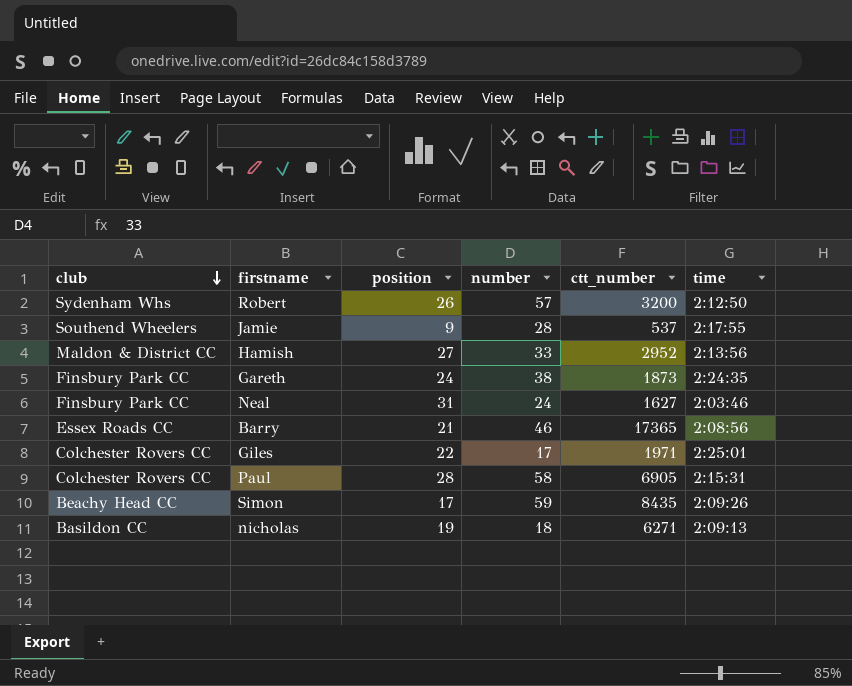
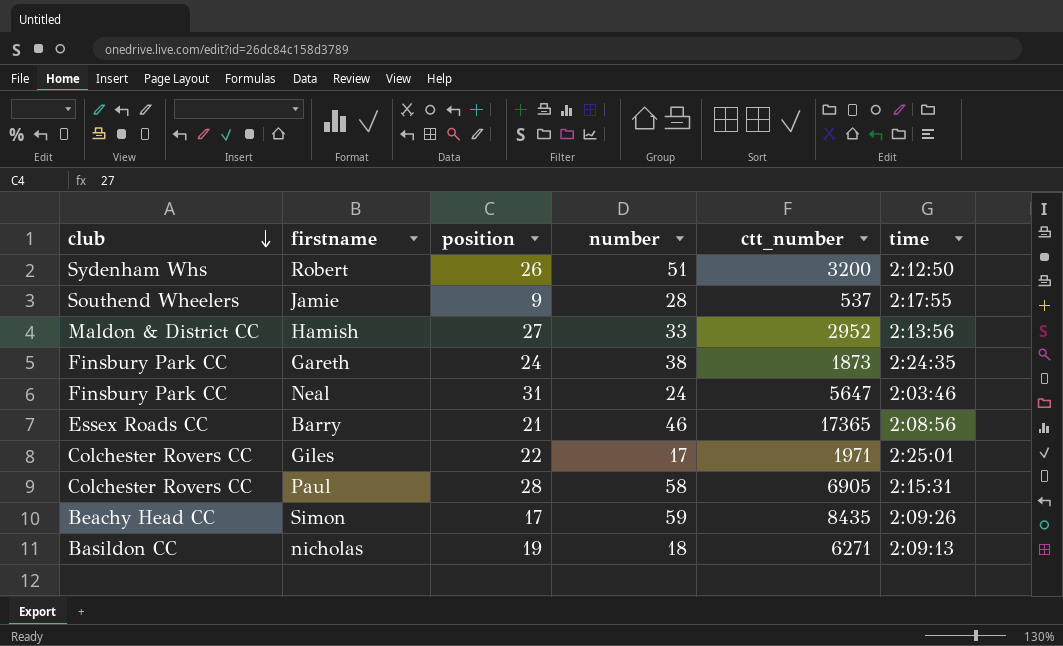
Robert | number: 57 -> 51
Neal | ctt_number: 1627 -> 5647

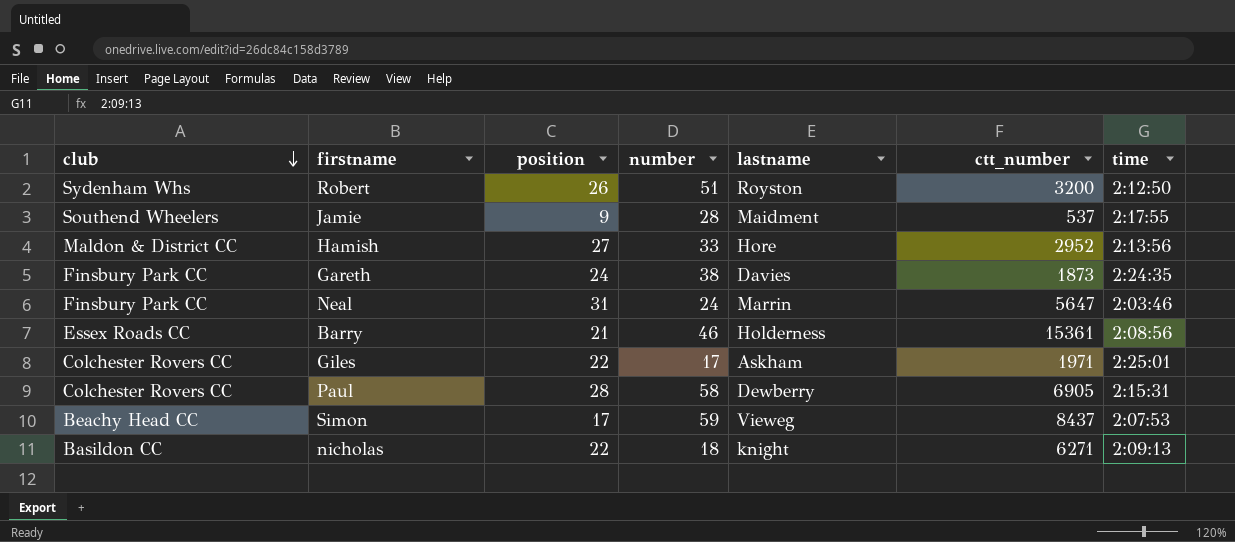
column lastname | position: none -> 5
Barry | ctt_number: 17365 -> 15361
Simon | ctt_number: 8435 -> 8437
Simon | time: 2:09:26 -> 2:07:53
nicholas | position: 19 -> 22

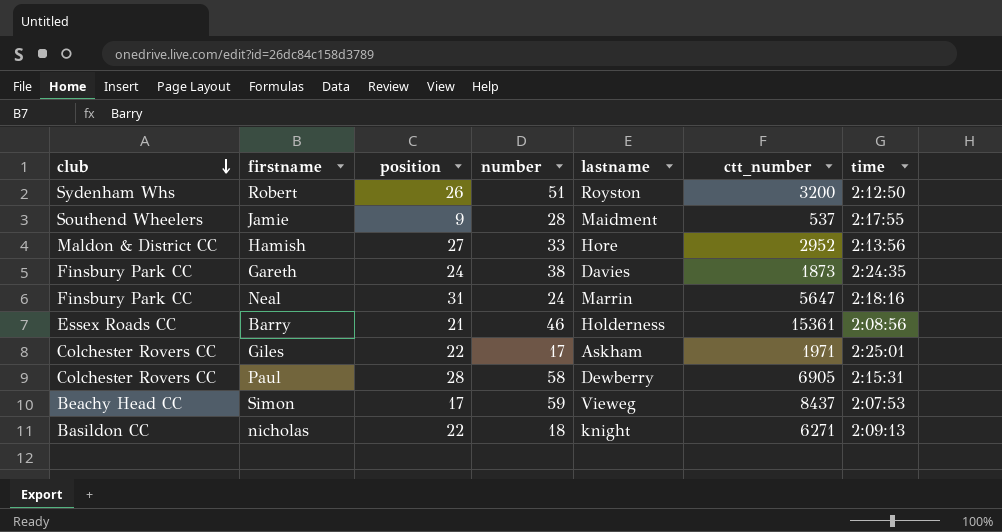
Neal | time: 2:03:46 -> 2:18:16

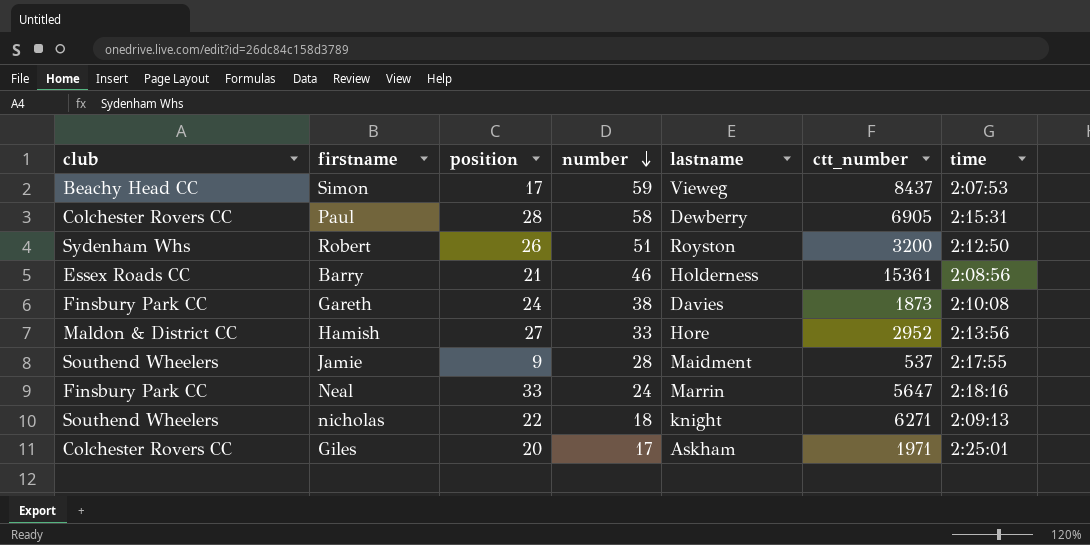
row order: club descending -> number descending
Gareth | time: 2:24:35 -> 2:10:08
Neal | position: 31 -> 33
nicholas | club: Basildon CC -> Southend Wheelers
Giles | position: 22 -> 20

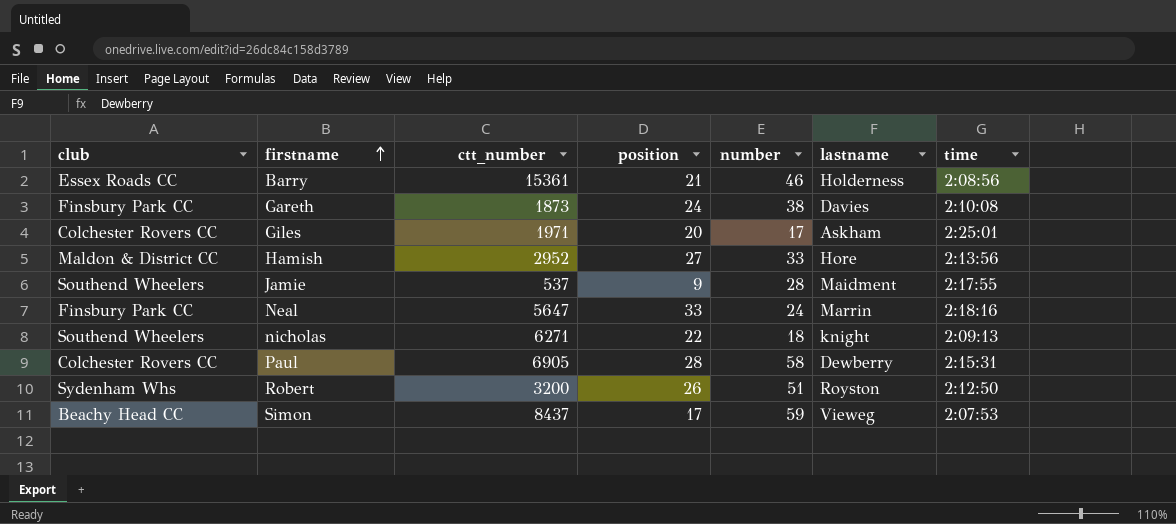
row order: number descending -> firstname ascending
column ctt_number | position: 6 -> 3

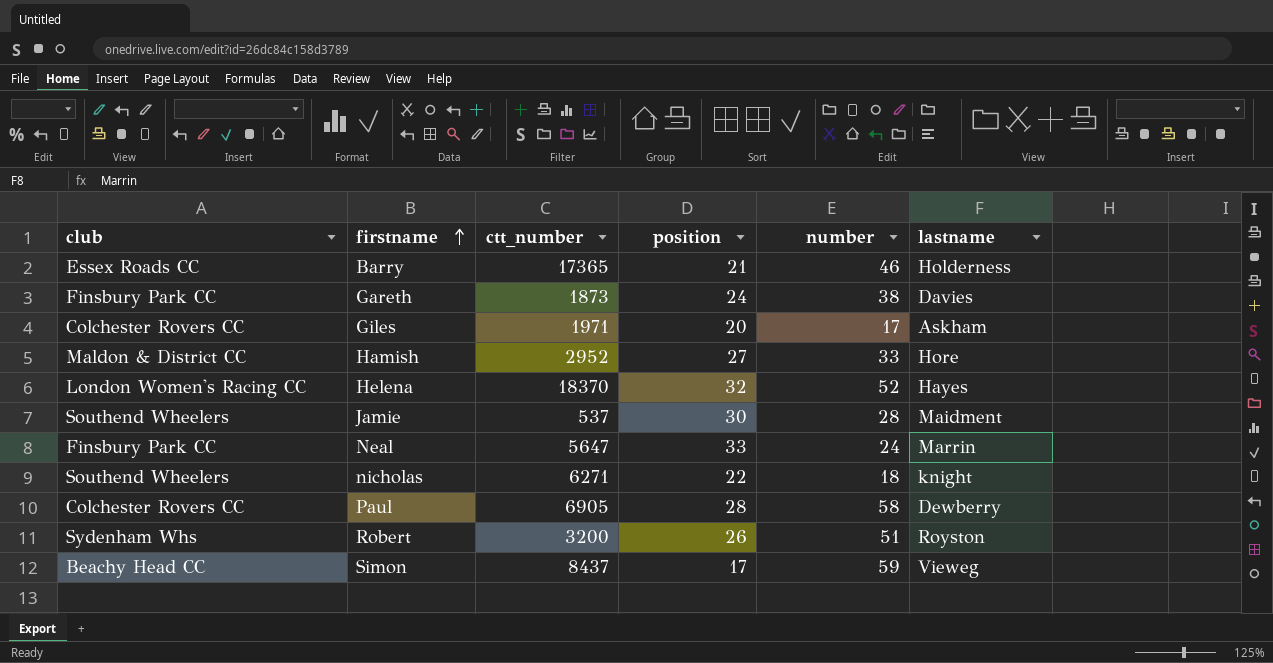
column time | position: 7 -> none
Barry | ctt_number: 15361 -> 17365
row Helena: none -> London Women's Racing CC | 18370 | 32 | 52 | Hayes
Jamie | position: 9 -> 30

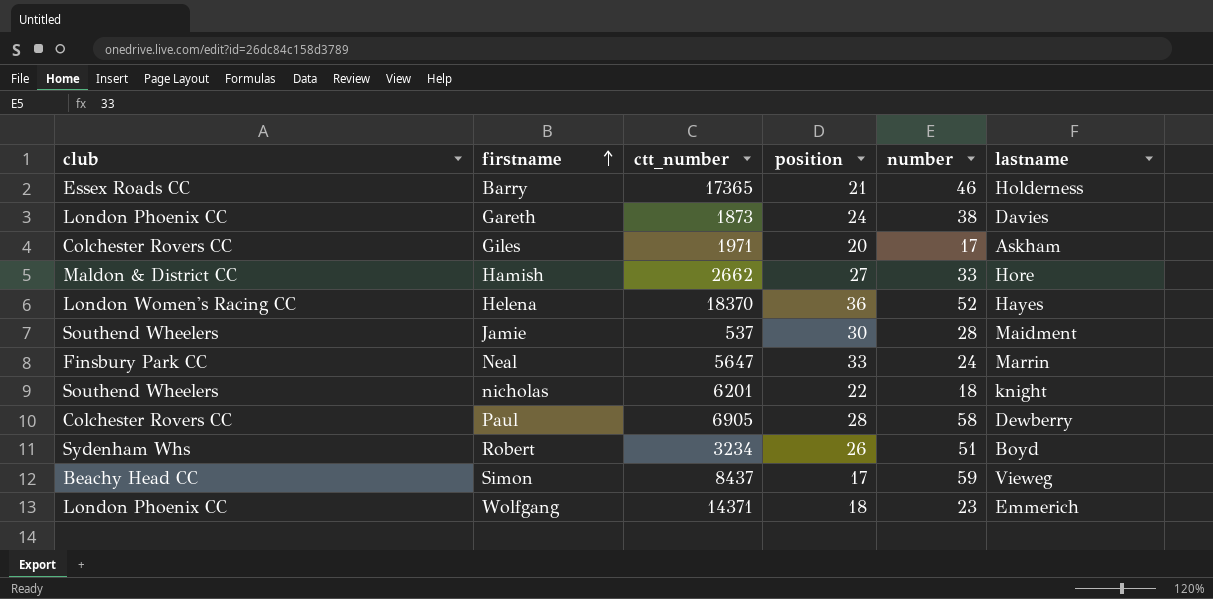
Gareth | club: Finsbury Park CC -> London Phoenix CC
Hamish | ctt_number: 2952 -> 2662
Helena | position: 32 -> 36
nicholas | ctt_number: 6271 -> 6201
Robert | ctt_number: 3200 -> 3234
Robert | lastname: Royston -> Boyd
row Wolfgang: none -> London Phoenix CC | 14371 | 18 | 23 | Emmerich

